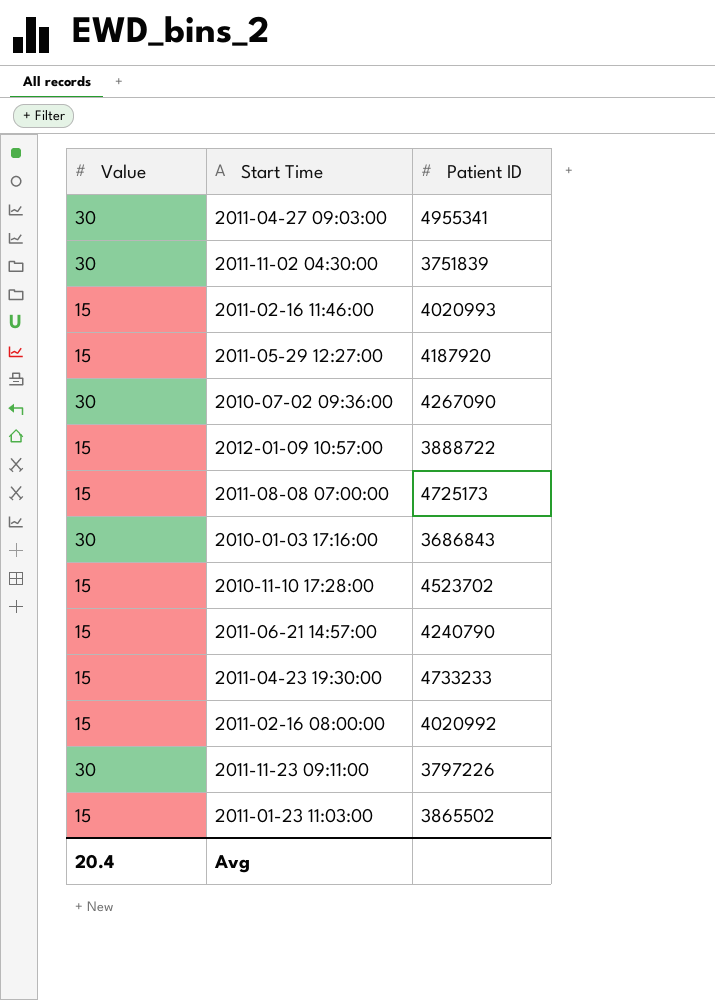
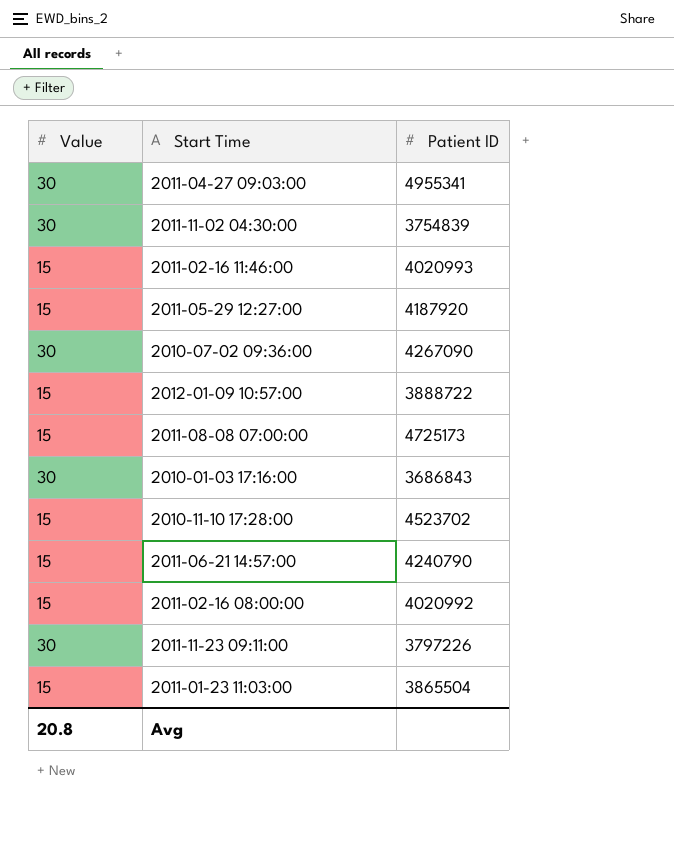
row 2011-04-23 19:30:00: 15 | 4733233 -> none
2011-11-02 04:30:00 | Patient ID: 3751839 -> 3754839
2011-01-23 11:03:00 | Patient ID: 3865502 -> 3865504
Avg | Value: 20.4 -> 20.8

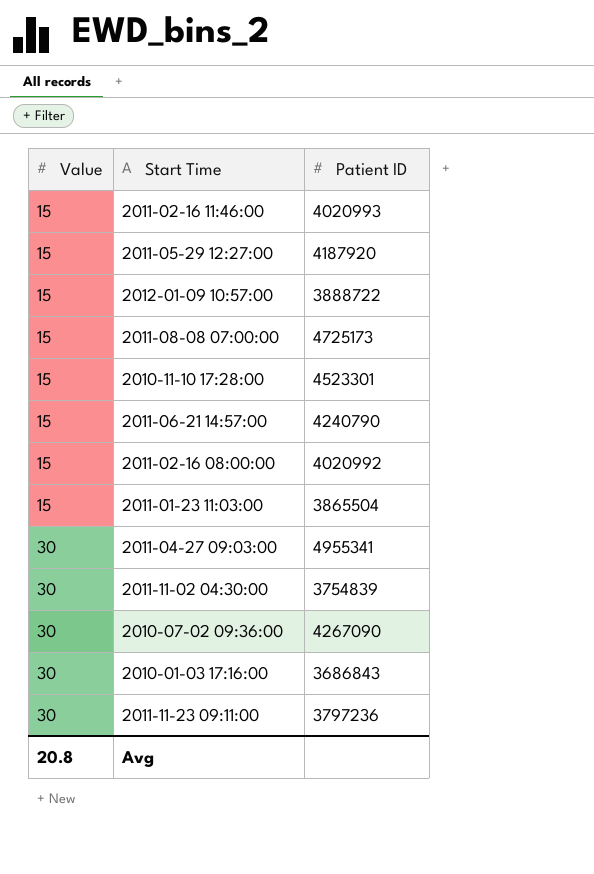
row order: none -> Value ascending
2010-11-10 17:28:00 | Patient ID: 4523702 -> 4523301
2011-11-23 09:11:00 | Patient ID: 3797226 -> 3797236

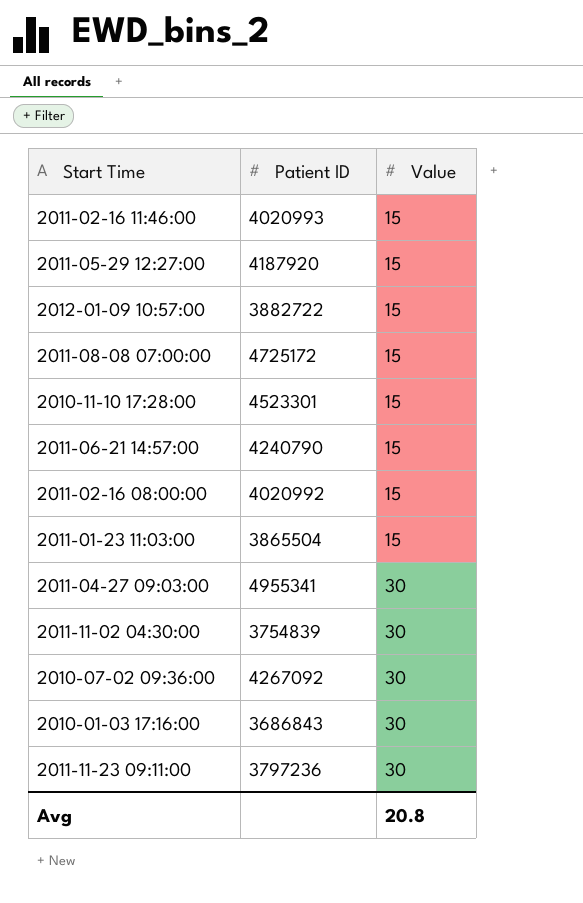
column Value | position: 1 -> 3
2012-01-09 10:57:00 | Patient ID: 3888722 -> 3882722
2011-08-08 07:00:00 | Patient ID: 4725173 -> 4725172
2010-07-02 09:36:00 | Patient ID: 4267090 -> 4267092

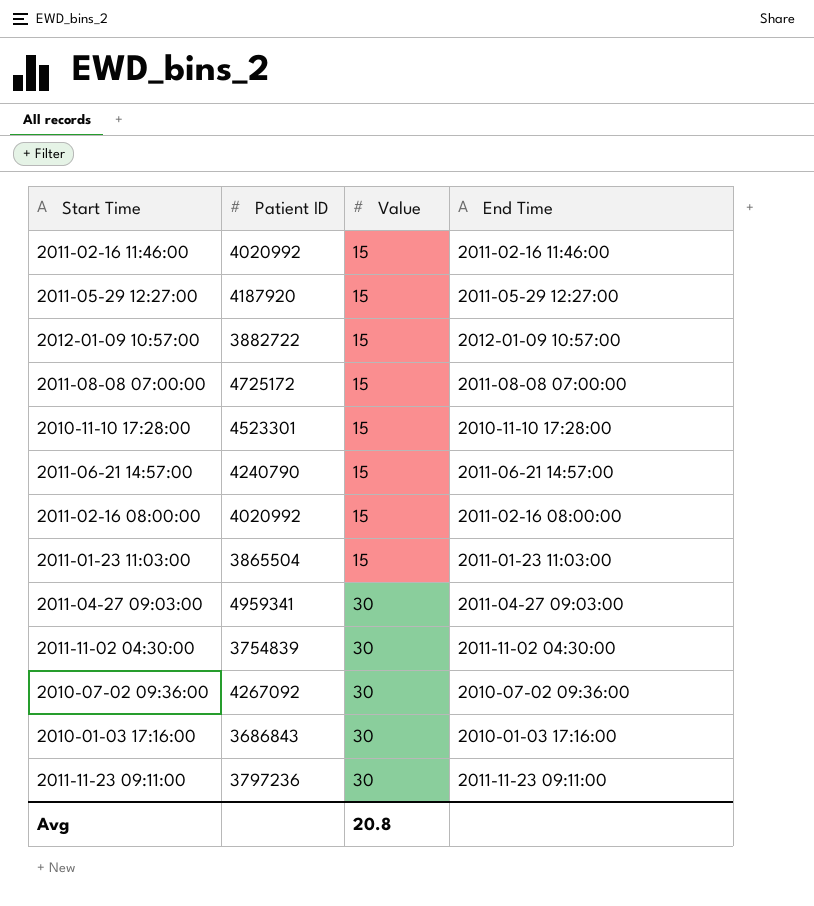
column End Time | position: none -> 4
2011-02-16 11:46:00 | Patient ID: 4020993 -> 4020992
2011-04-27 09:03:00 | Patient ID: 4955341 -> 4959341

